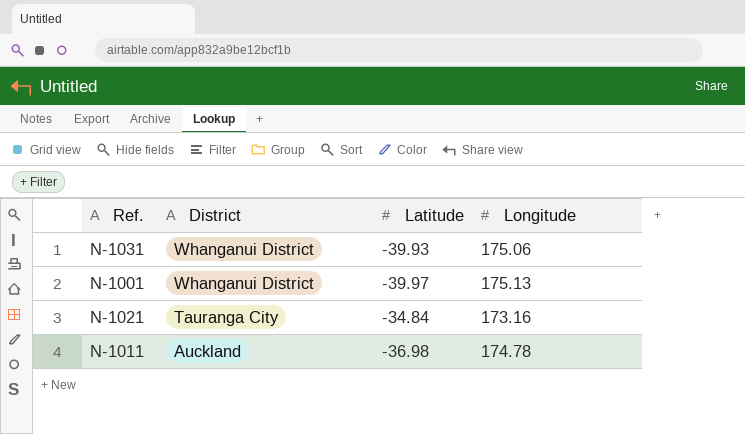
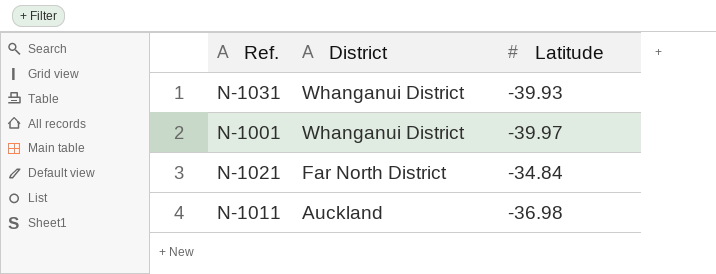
column Longitude | position: 4 -> none
N-1021 | District: Tauranga City -> Far North District

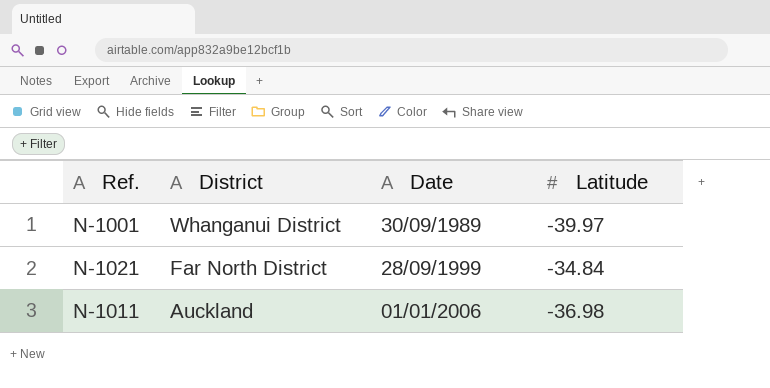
column Date | position: none -> 3
row N-1031: Whanganui District | -39.93 -> none

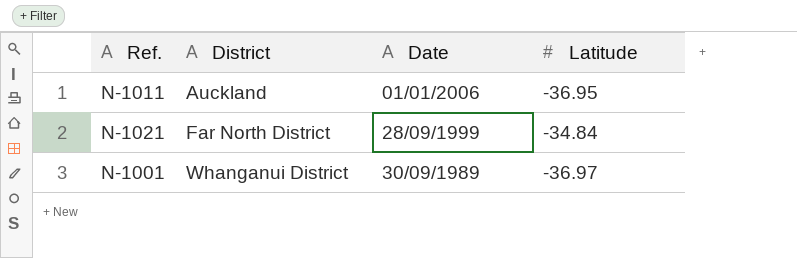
row order: District descending -> District ascending
N-1011 | Latitude: -36.98 -> -36.95
N-1001 | Latitude: -39.97 -> -36.97

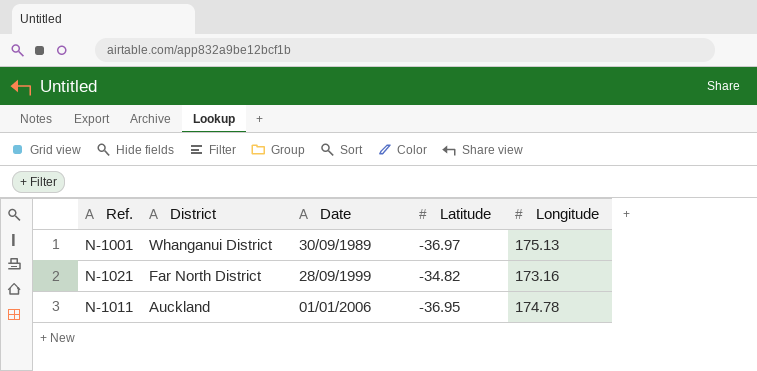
row order: District ascending -> District descending
column Longitude | position: none -> 5
N-1021 | Latitude: -34.84 -> -34.82

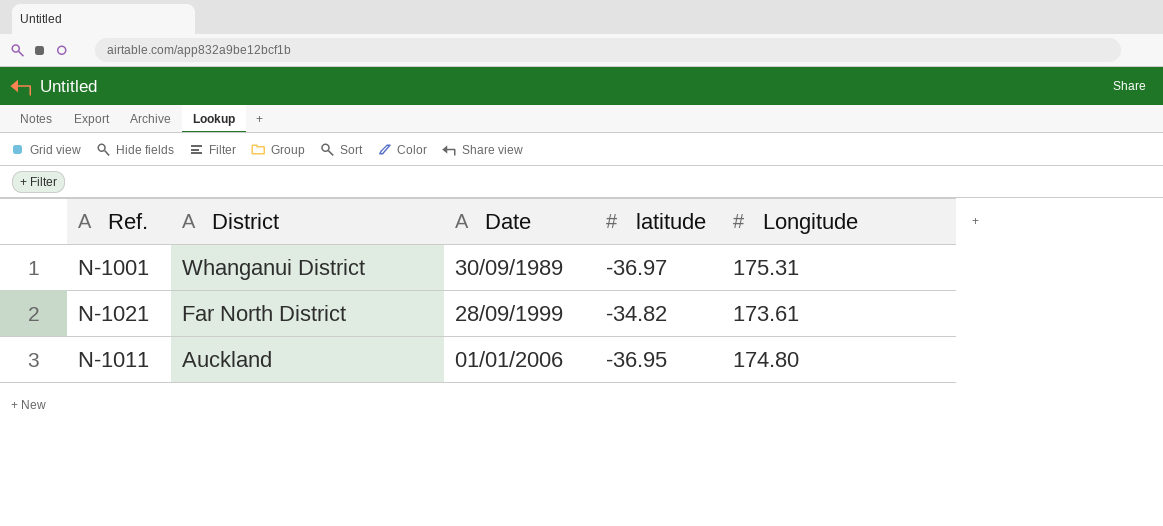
column name: Latitude -> latitude
N-1001 | Longitude: 175.13 -> 175.31
N-1021 | Longitude: 173.16 -> 173.61
N-1011 | Longitude: 174.78 -> 174.80

